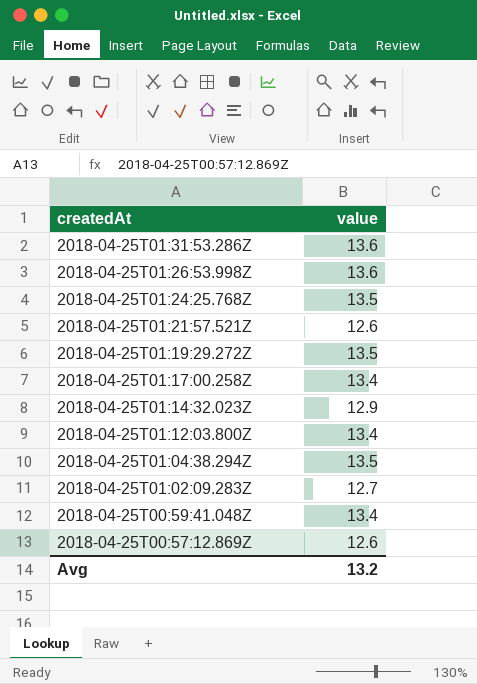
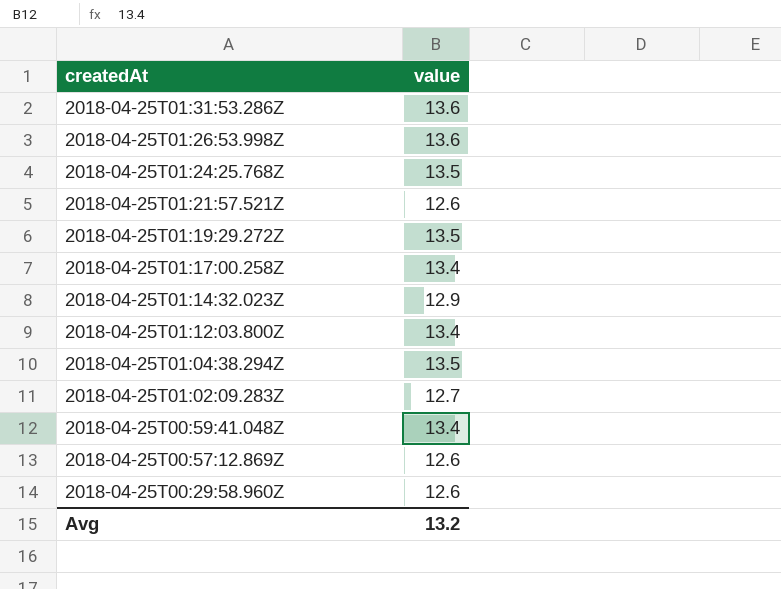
row 2018-04-25T00:29:58.960Z: none -> 12.6

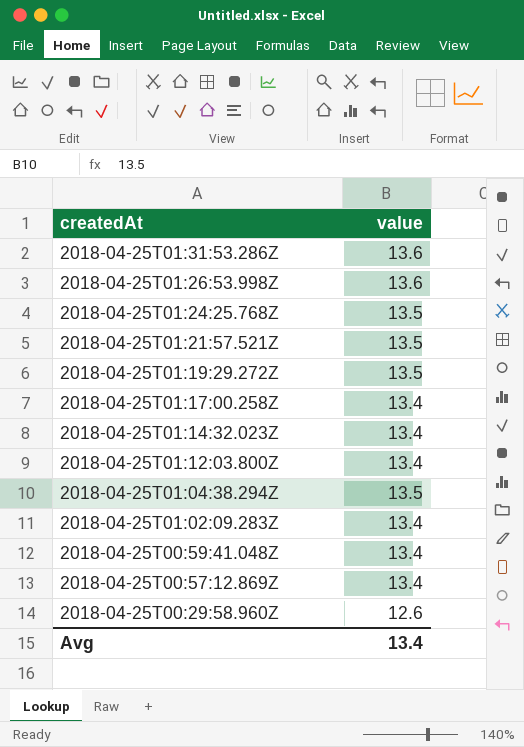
2018-04-25T01:21:57.521Z | value: 12.6 -> 13.5
2018-04-25T01:14:32.023Z | value: 12.9 -> 13.4
2018-04-25T01:02:09.283Z | value: 12.7 -> 13.4
2018-04-25T00:57:12.869Z | value: 12.6 -> 13.4
Avg | value: 13.2 -> 13.4

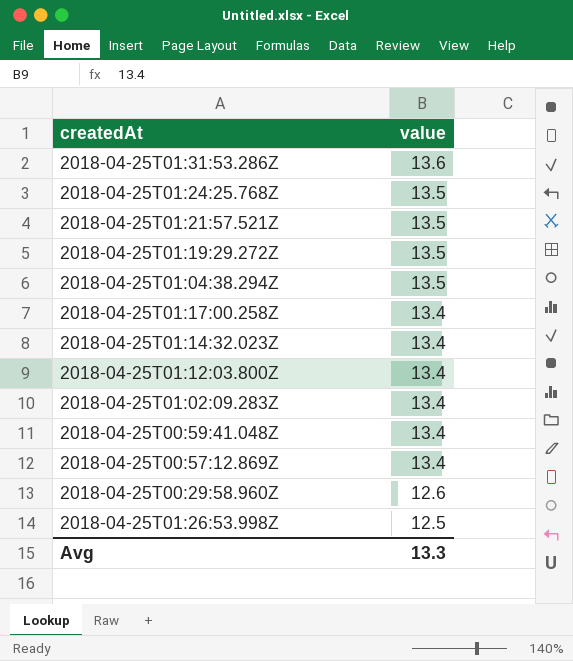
row order: createdAt descending -> value descending
2018-04-25T01:26:53.998Z | value: 13.6 -> 12.5
Avg | value: 13.4 -> 13.3

